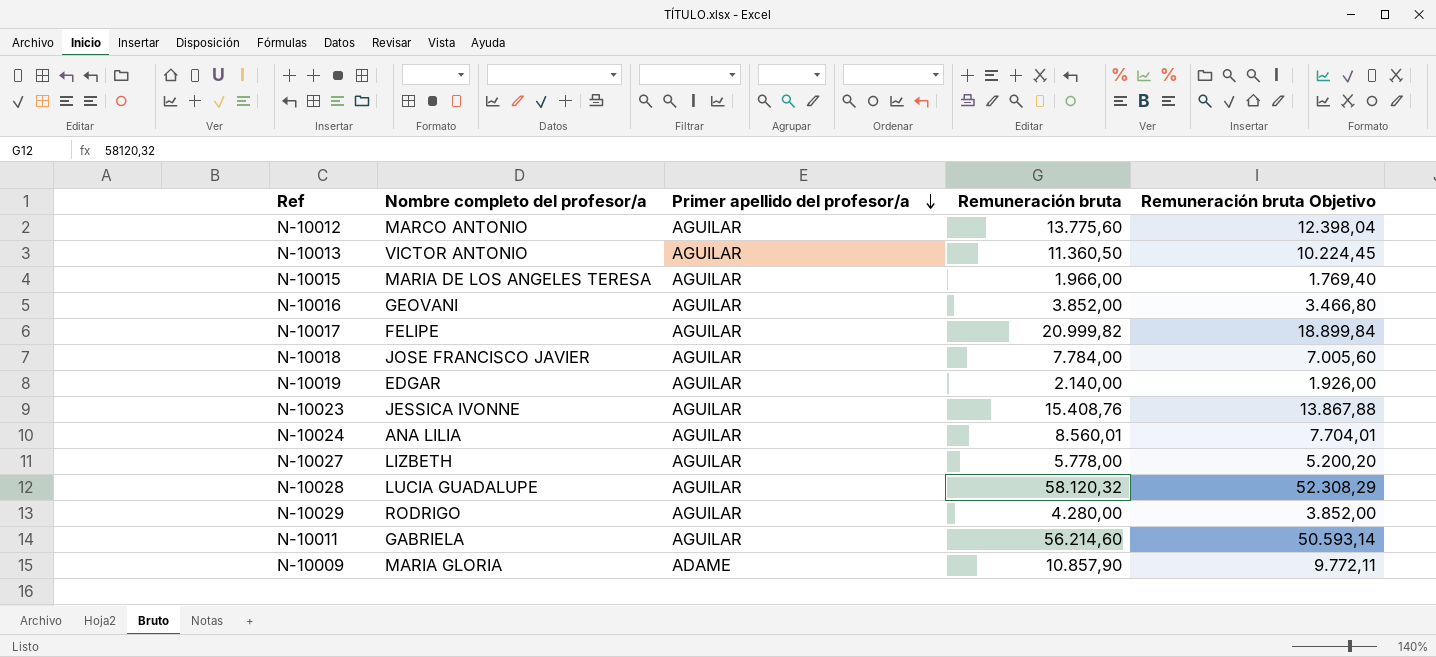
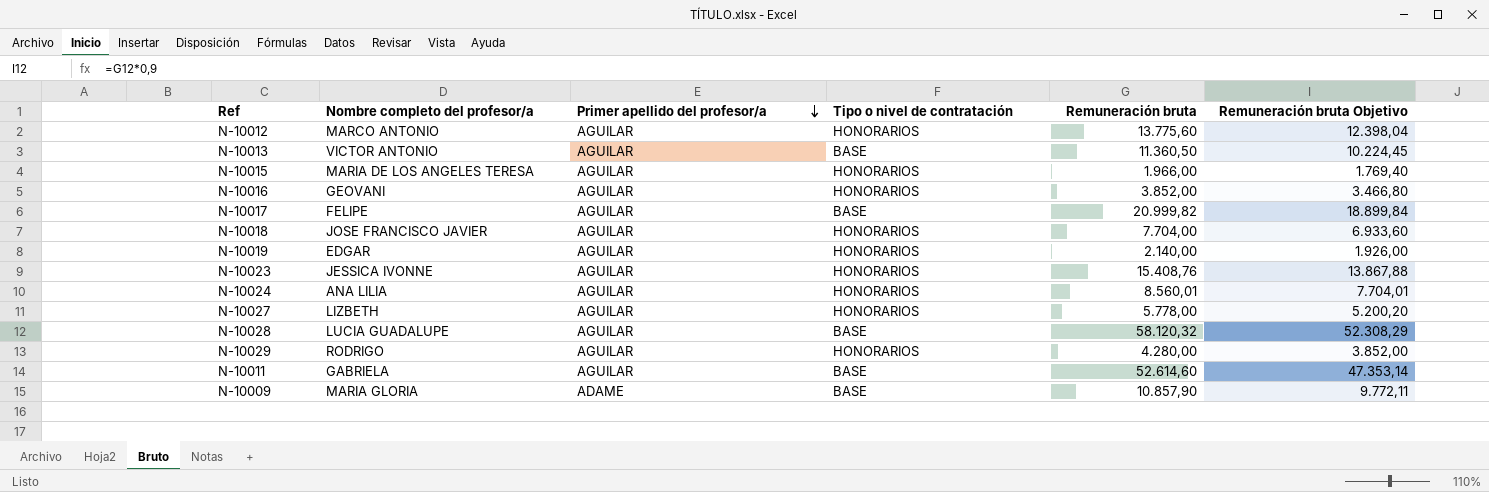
column Tipo o nivel de contratación | position: none -> 4
N-10018 | Remuneración bruta: 7.784,00 -> 7.704,00
N-10018 | Remuneración bruta Objetivo: 7.005,60 -> 6.933,60
N-10011 | Remuneración bruta: 56.214,60 -> 52.614,60
N-10011 | Remuneración bruta Objetivo: 50.593,14 -> 47.353,14

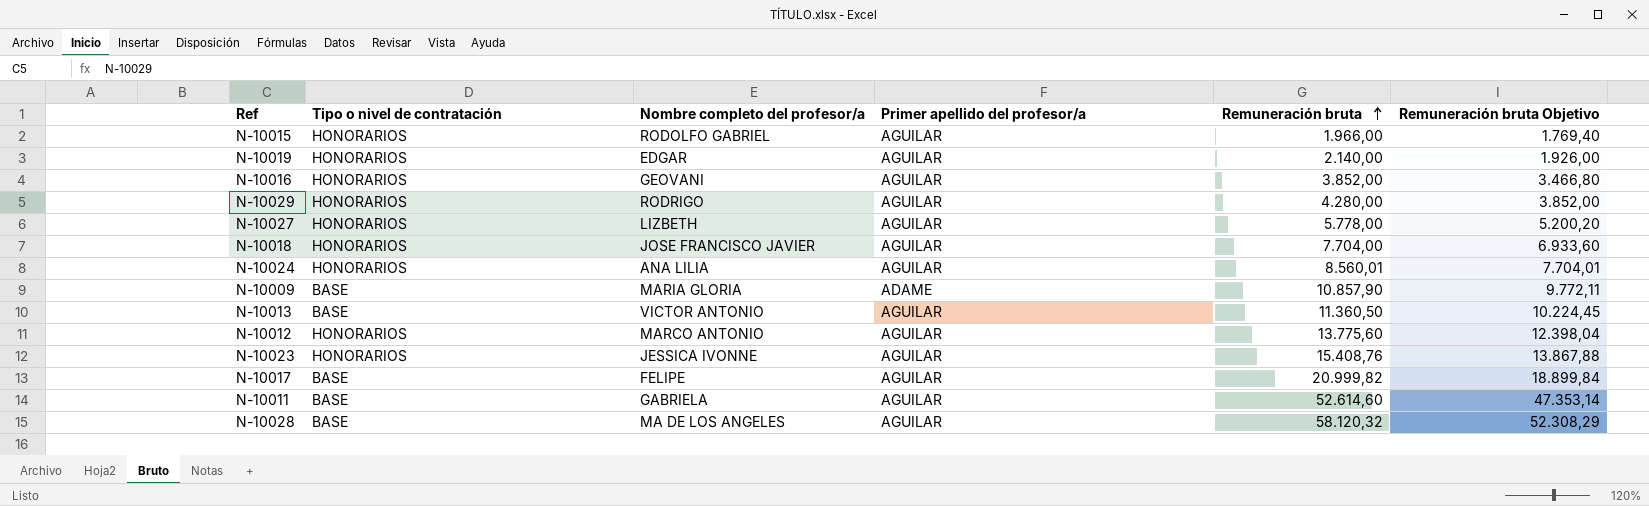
row order: Primer apellido del profesor/a descending -> Remuneración bruta ascending
column Tipo o nivel de contratación | position: 4 -> 2
N-10015 | Nombre completo del profesor/a: MARIA DE LOS ANGELES TERESA -> RODOLFO GABRIEL
N-10028 | Nombre completo del profesor/a: LUCIA GUADALUPE -> MA DE LOS ANGELES

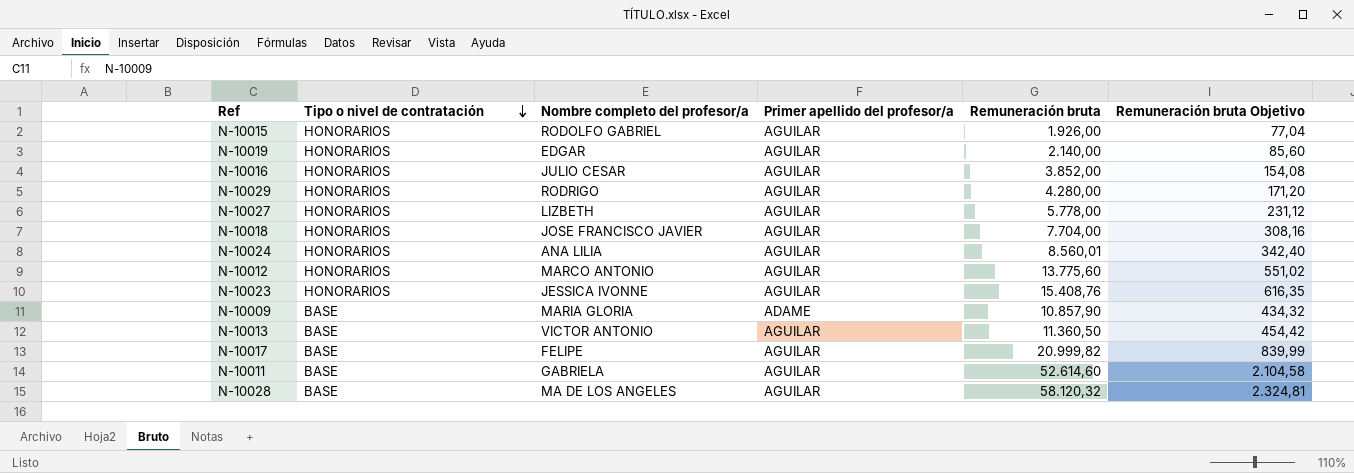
row order: Remuneración bruta ascending -> Tipo o nivel de contratación descending
column Remuneración bruta Objetivo | formula: [Remuneración bruta] * 0,9 -> [Remuneración bruta] * 0,04
N-10015 | Remuneración bruta: 1.966,00 -> 1.926,00
N-10016 | Nombre completo del profesor/a: GEOVANI -> JULIO CESAR

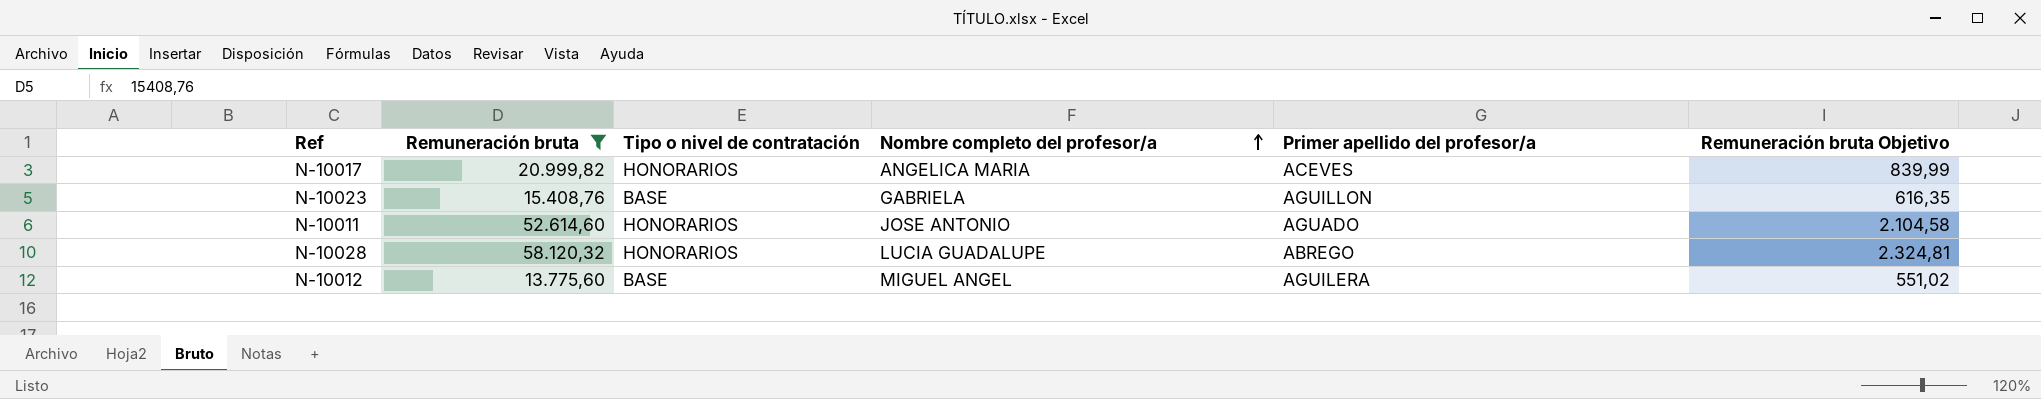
filter: none -> Remuneración bruta >= 13.775,60
row order: Tipo o nivel de contratación descending -> Nombre completo del profesor/a ascending
column Remuneración bruta | position: 5 -> 2
N-10017 | Tipo o nivel de contratación: BASE -> HONORARIOS
N-10017 | Nombre completo del profesor/a: FELIPE -> ANGELICA MARIA
N-10017 | Primer apellido del profesor/a: AGUILAR -> ACEVES
N-10023 | Tipo o nivel de contratación: HONORARIOS -> BASE
N-10023 | Nombre completo del profesor/a: JESSICA IVONNE -> GABRIELA
N-10023 | Primer apellido del profesor/a: AGUILAR -> AGUILLON
N-10011 | Tipo o nivel de contratación: BASE -> HONORARIOS
N-10011 | Nombre completo del profesor/a: GABRIELA -> JOSE ANTONIO
N-10011 | Primer apellido del profesor/a: AGUILAR -> AGUADO
N-10028 | Tipo o nivel de contratación: BASE -> HONORARIOS
N-10028 | Nombre completo del profesor/a: MA DE LOS ANGELES -> LUCIA GUADALUPE
N-10028 | Primer apellido del profesor/a: AGUILAR -> ABREGO
N-10012 | Tipo o nivel de contratación: HONORARIOS -> BASE
N-10012 | Nombre completo del profesor/a: MARCO ANTONIO -> MIGUEL ANGEL
N-10012 | Primer apellido del profesor/a: AGUILAR -> AGUILERA

